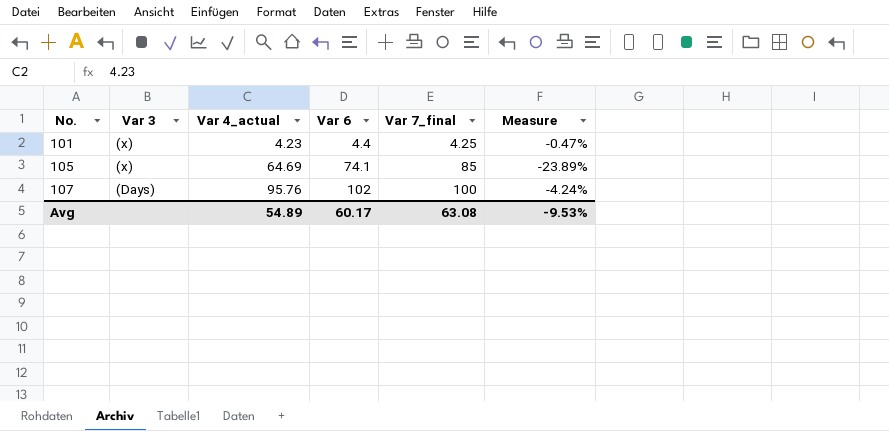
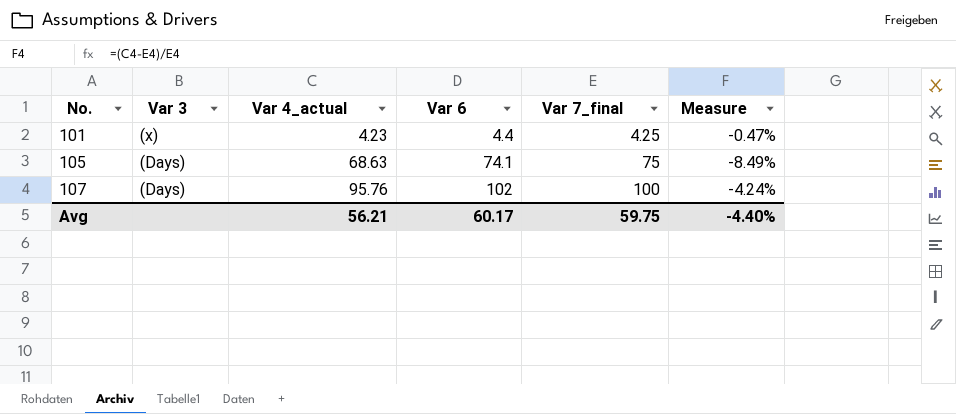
105 | Var 3: (x) -> (Days)
105 | Var 4_actual: 64.69 -> 68.63
105 | Var 7_final: 85 -> 75
105 | Measure: -23.89% -> -8.49%
Avg | Var 4_actual: 54.89 -> 56.21
Avg | Var 7_final: 63.08 -> 59.75
Avg | Measure: -9.53% -> -4.40%

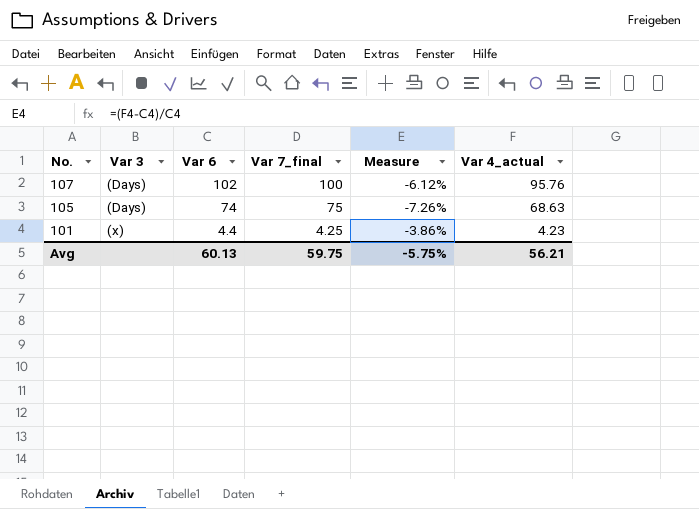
row order: No. ascending -> No. descending
column Measure | formula: ([Var 4_actual] - [Var 7_final]) / [Var 7_final] -> ([Var 4_actual] - [Var 6]) / [Var 6]
column Var 4_actual | position: 3 -> 6
105 | Var 6: 74.1 -> 74
Avg | Var 6: 60.17 -> 60.13
Avg | Measure: -4.40% -> -5.75%

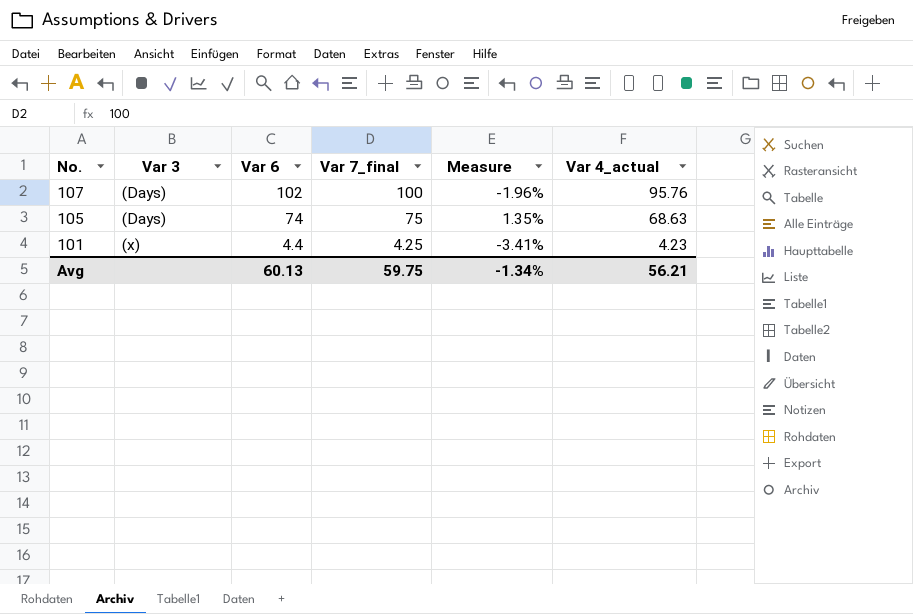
column Measure | formula: ([Var 4_actual] - [Var 6]) / [Var 6] -> ([Var 7_final] - [Var 6]) / [Var 6]
Avg | Measure: -5.75% -> -1.34%

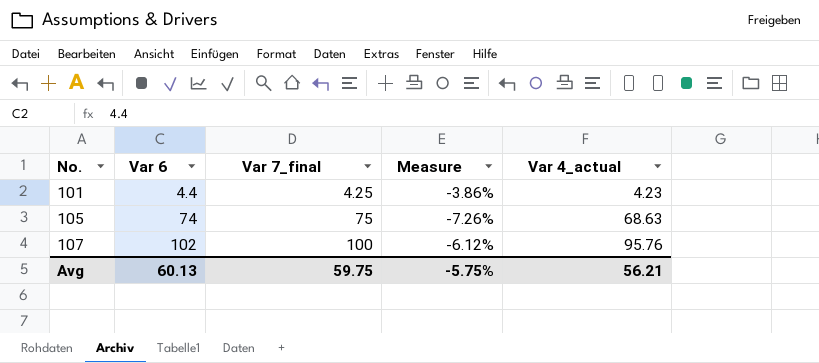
row order: No. descending -> No. ascending
column Var 3 | position: 2 -> none
column Measure | formula: ([Var 7_final] - [Var 6]) / [Var 6] -> ([Var 4_actual] - [Var 6]) / [Var 6]
Avg | Measure: -1.34% -> -5.75%

